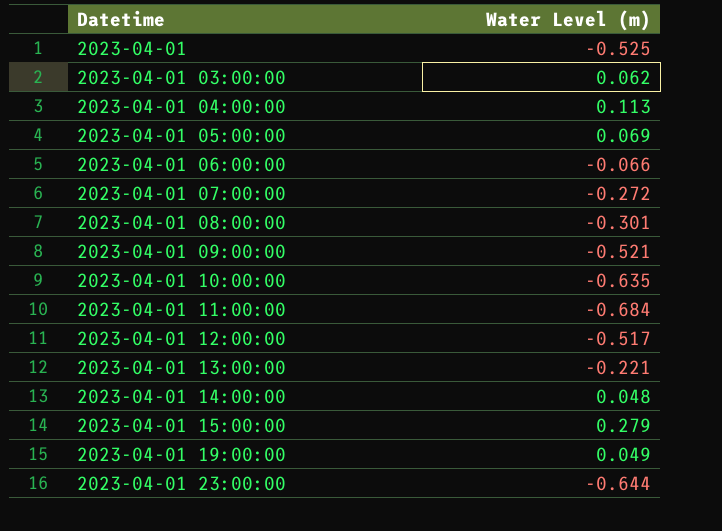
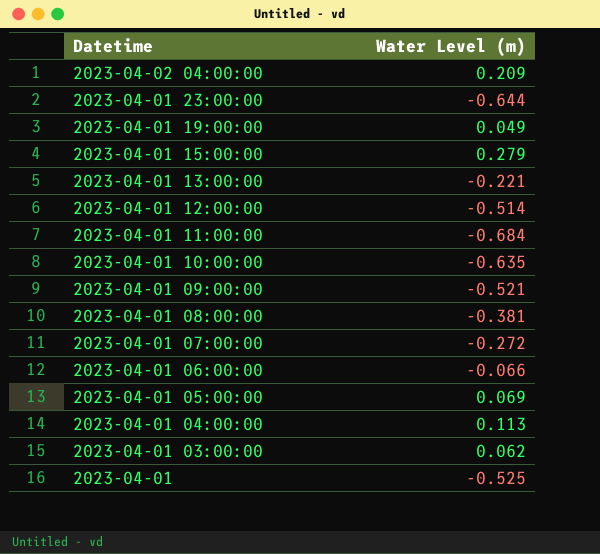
row order: Datetime ascending -> Datetime descending
row 2023-04-01 14:00:00: 0.048 -> none
row 2023-04-02 04:00:00: none -> 0.209
2023-04-01 12:00:00 | Water Level (m): -0.517 -> -0.514
2023-04-01 08:00:00 | Water Level (m): -0.301 -> -0.381

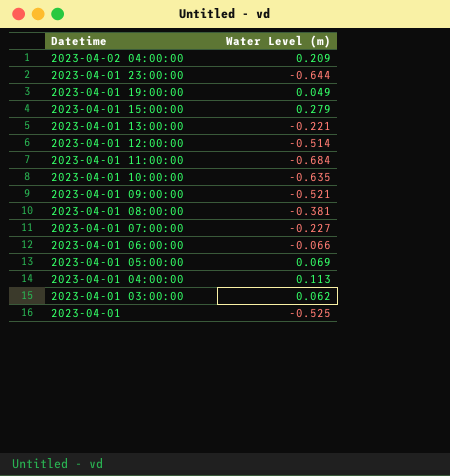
2023-04-01 07:00:00 | Water Level (m): -0.272 -> -0.227

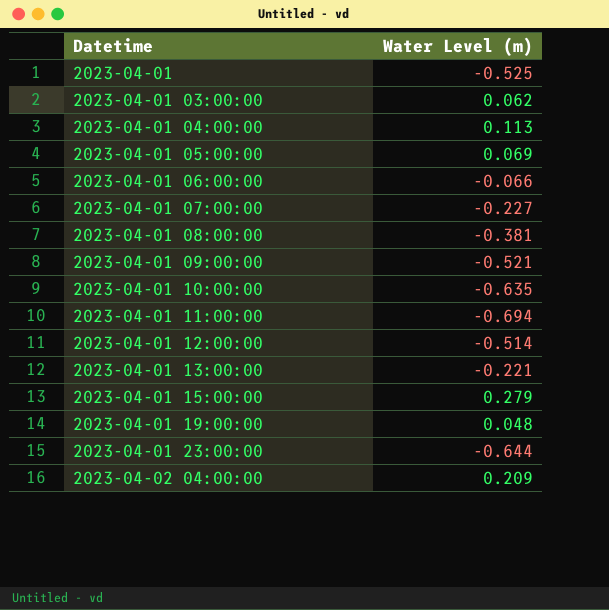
row order: Datetime descending -> Datetime ascending
2023-04-01 11:00:00 | Water Level (m): -0.684 -> -0.694
2023-04-01 19:00:00 | Water Level (m): 0.049 -> 0.048

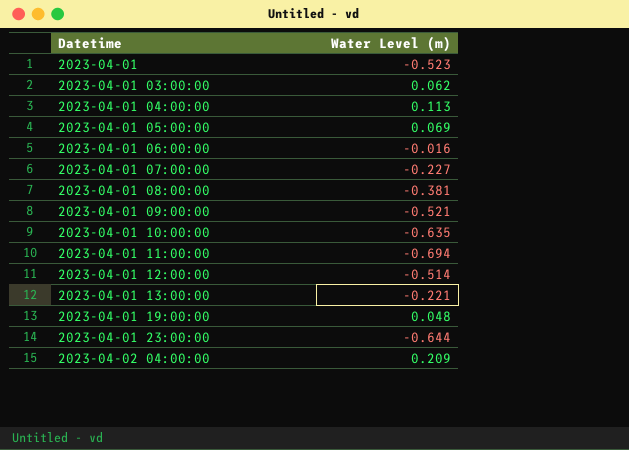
row 2023-04-01 15:00:00: 0.279 -> none
2023-04-01 | Water Level (m): -0.525 -> -0.523
2023-04-01 06:00:00 | Water Level (m): -0.066 -> -0.016

